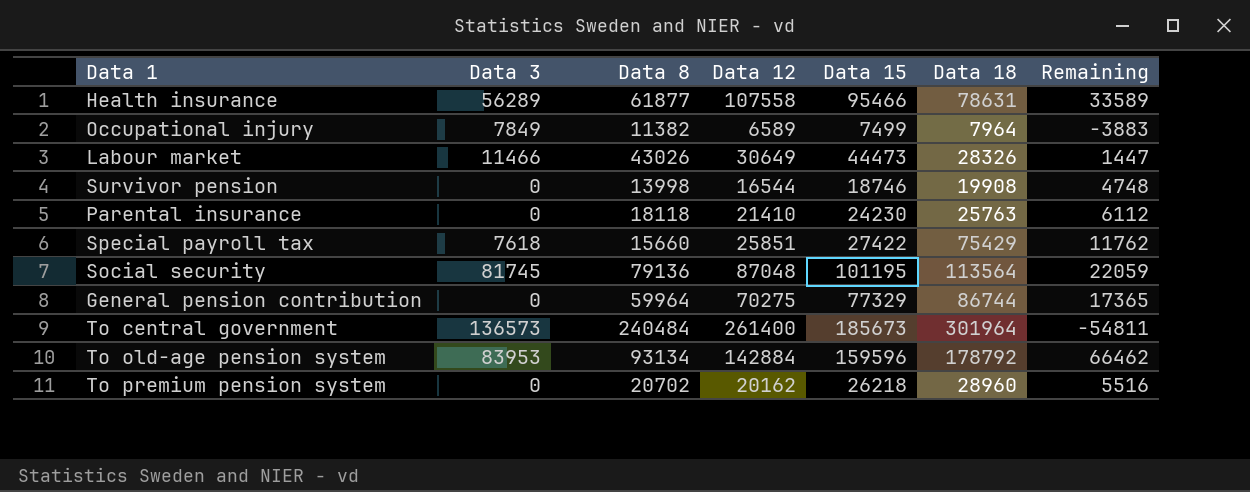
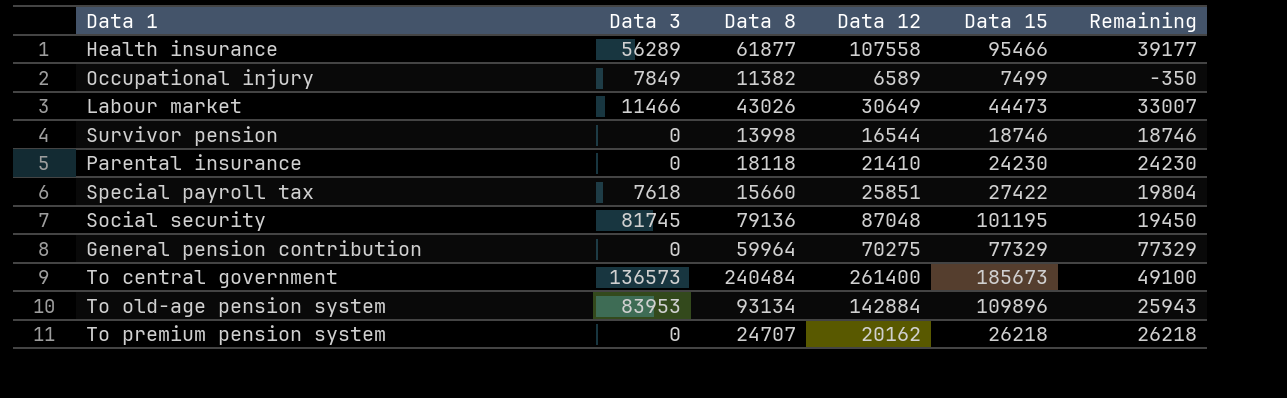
column Data 18 | position: 6 -> none
column Remaining | formula: [Data 15] - [Data 8] -> [Data 15] - [Data 3]
To old-age pension system | Data 15: 159596 -> 109896
To premium pension system | Data 8: 20702 -> 24707

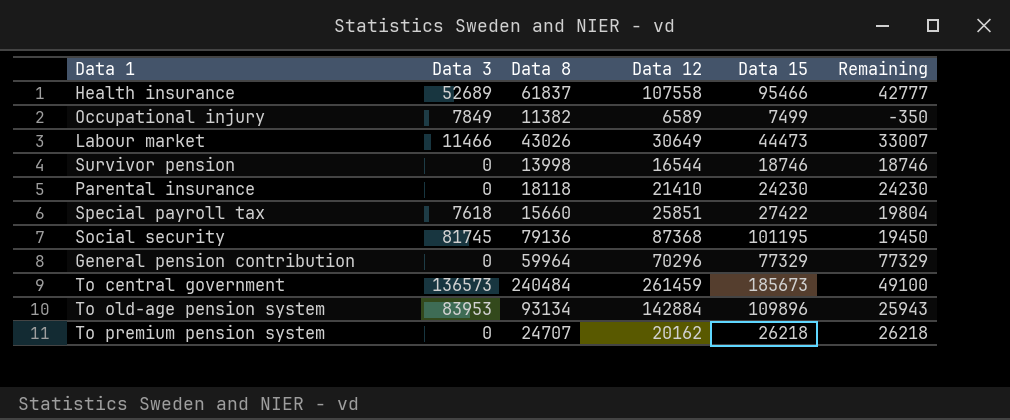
Health insurance | Data 3: 56289 -> 52689
Health insurance | Data 8: 61877 -> 61837
Health insurance | Remaining: 39177 -> 42777
Social security | Data 12: 87048 -> 87368
General pension contribution | Data 12: 70275 -> 70296
To central government | Data 12: 261400 -> 261459

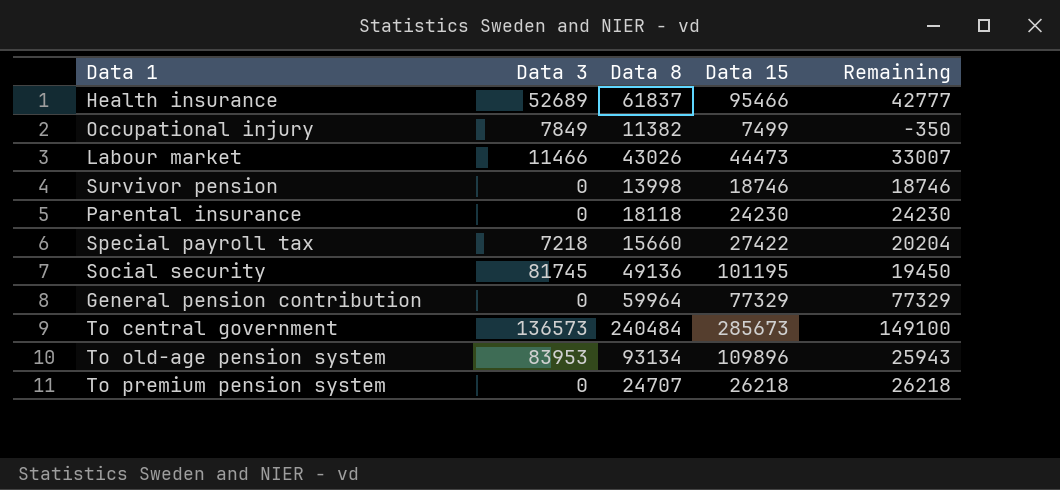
column Data 12 | position: 4 -> none
Special payroll tax | Data 3: 7618 -> 7218
Special payroll tax | Remaining: 19804 -> 20204
Social security | Data 8: 79136 -> 49136
To central government | Data 15: 185673 -> 285673
To central government | Remaining: 49100 -> 149100

